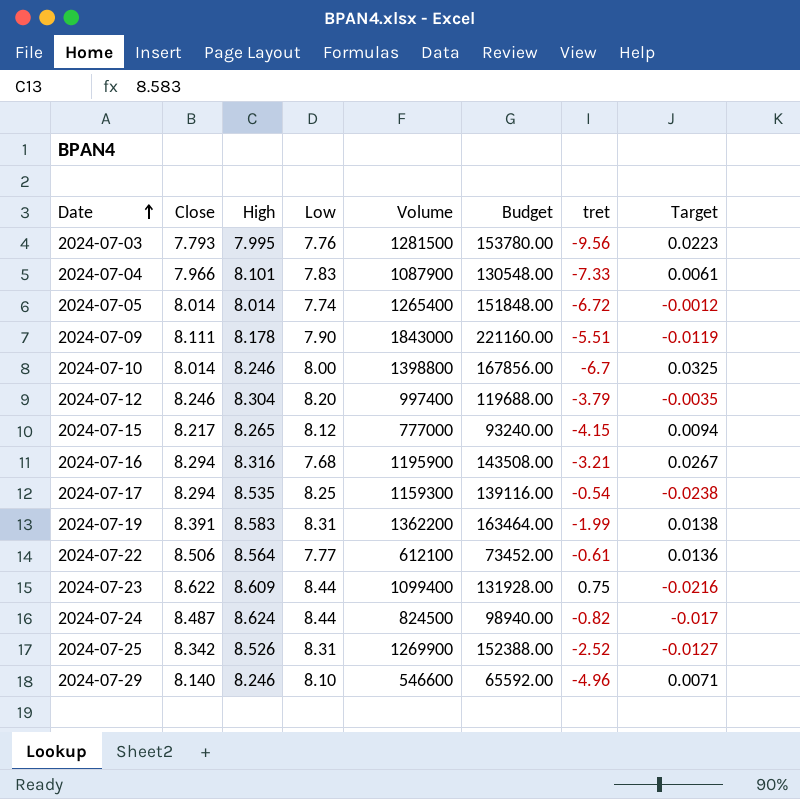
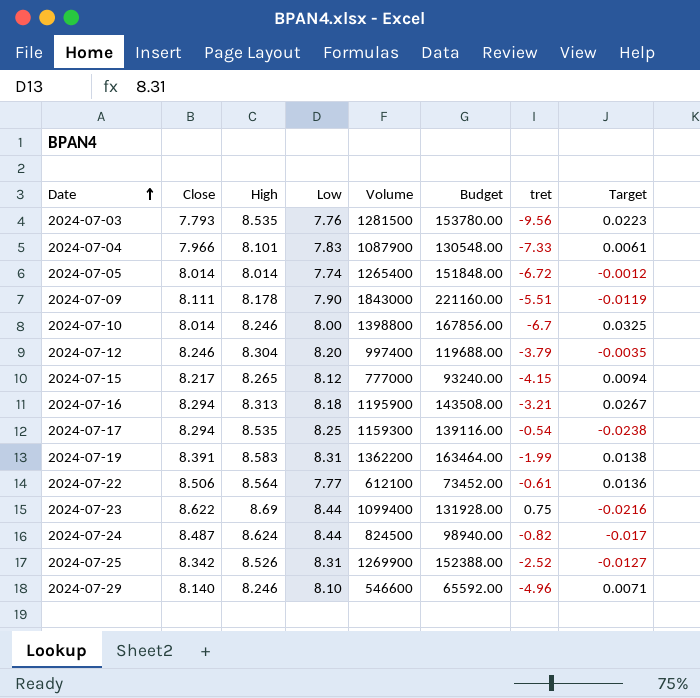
2024-07-03 | High: 7.995 -> 8.535
2024-07-16 | High: 8.316 -> 8.313
2024-07-16 | Low: 7.68 -> 8.18
2024-07-23 | High: 8.609 -> 8.69

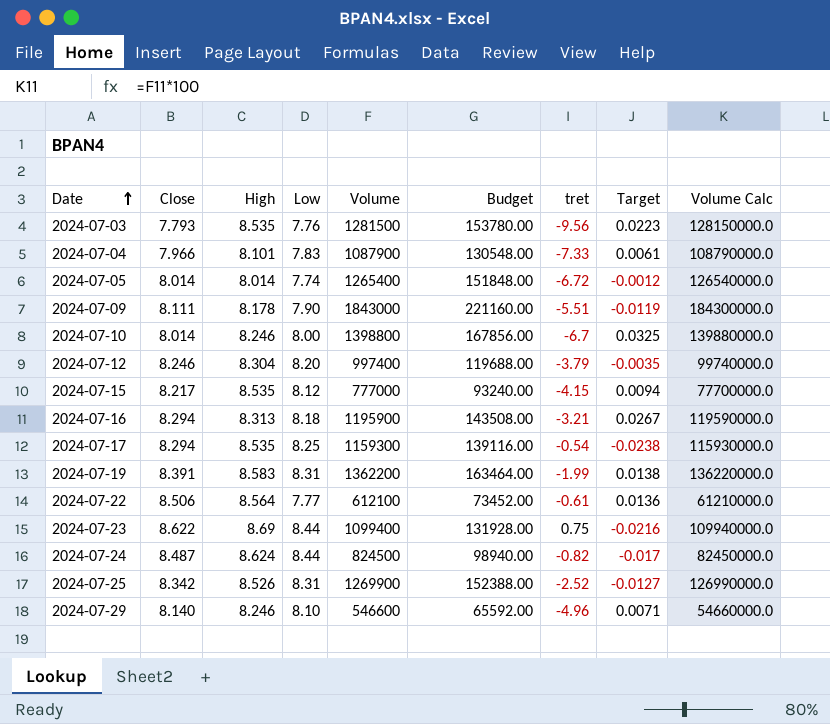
column Volume Calc | formula: none -> [Volume] * 100
2024-07-15 | High: 8.265 -> 8.535

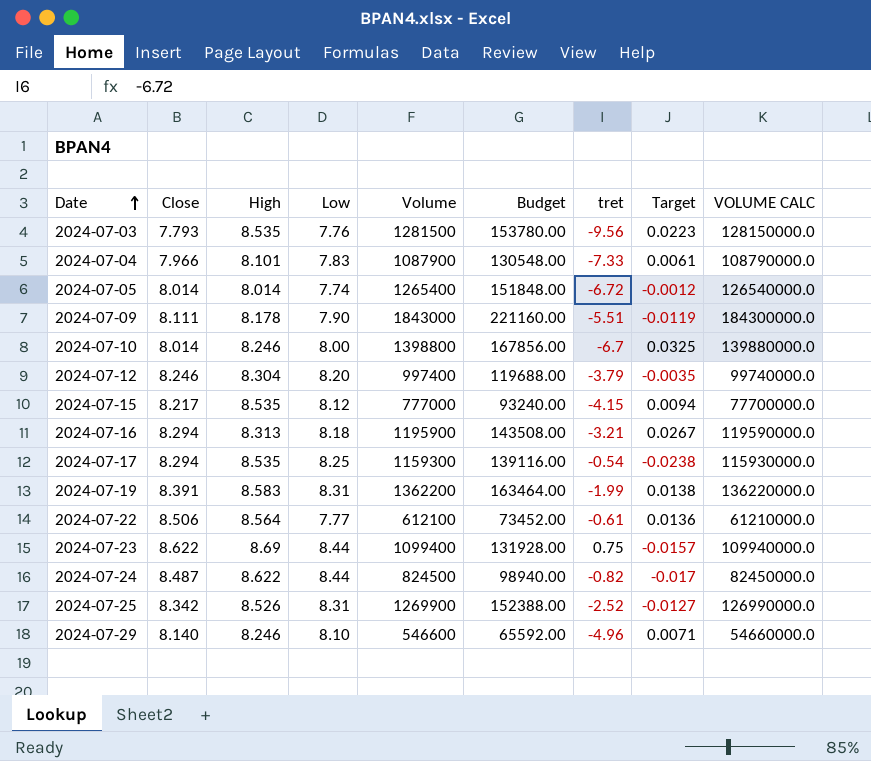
column name: Volume Calc -> VOLUME CALC
2024-07-23 | Target: -0.0216 -> -0.0157
2024-07-24 | High: 8.624 -> 8.622

